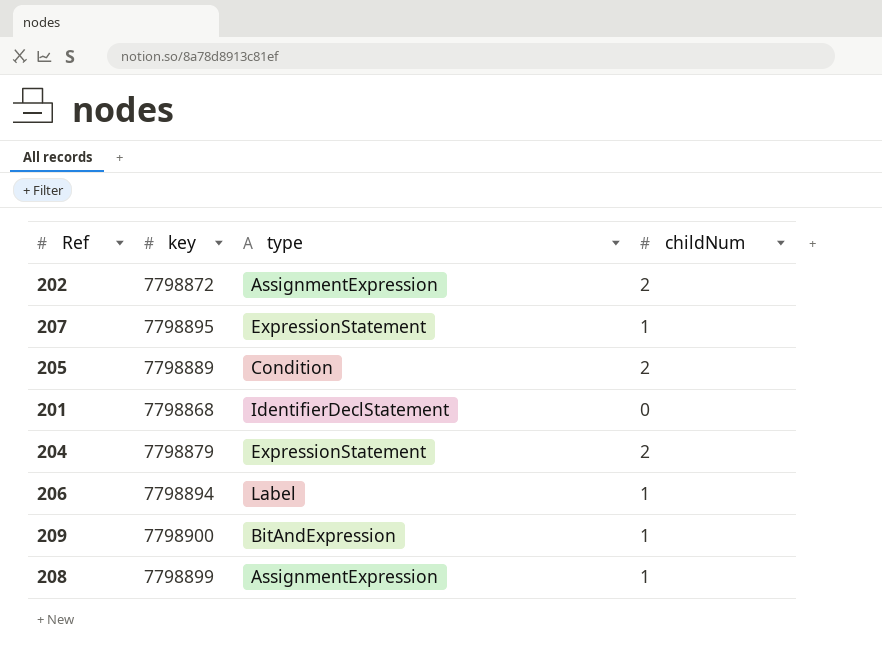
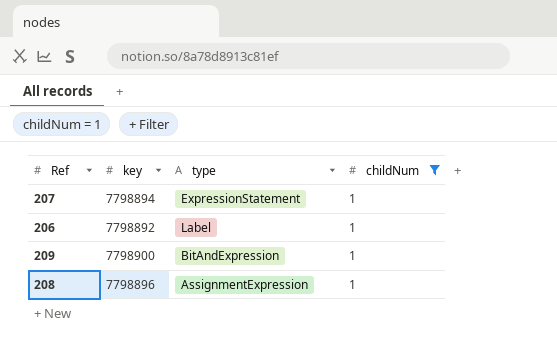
filter: none -> childNum = 1
207 | key: 7798895 -> 7798894
206 | key: 7798894 -> 7798892
208 | key: 7798899 -> 7798896

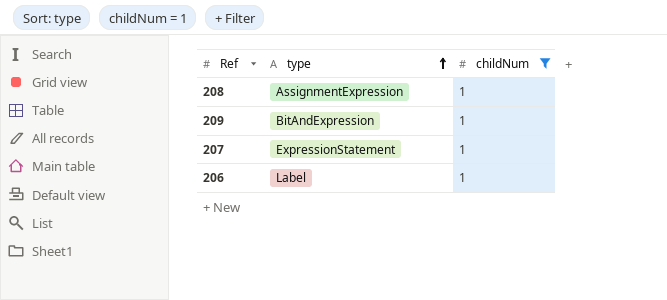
row order: none -> type ascending
column key | position: 2 -> none

